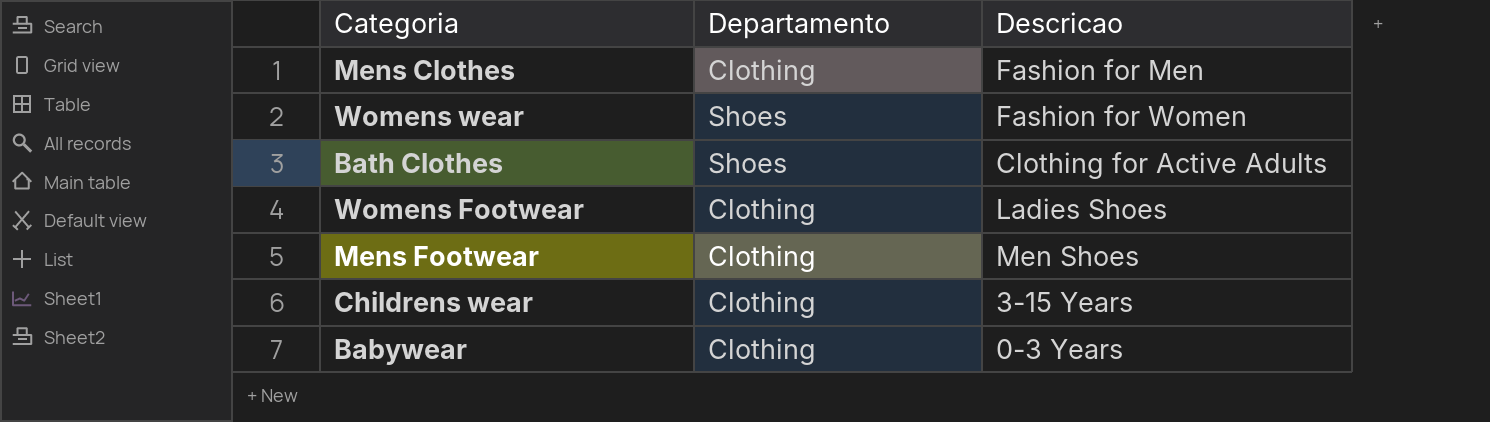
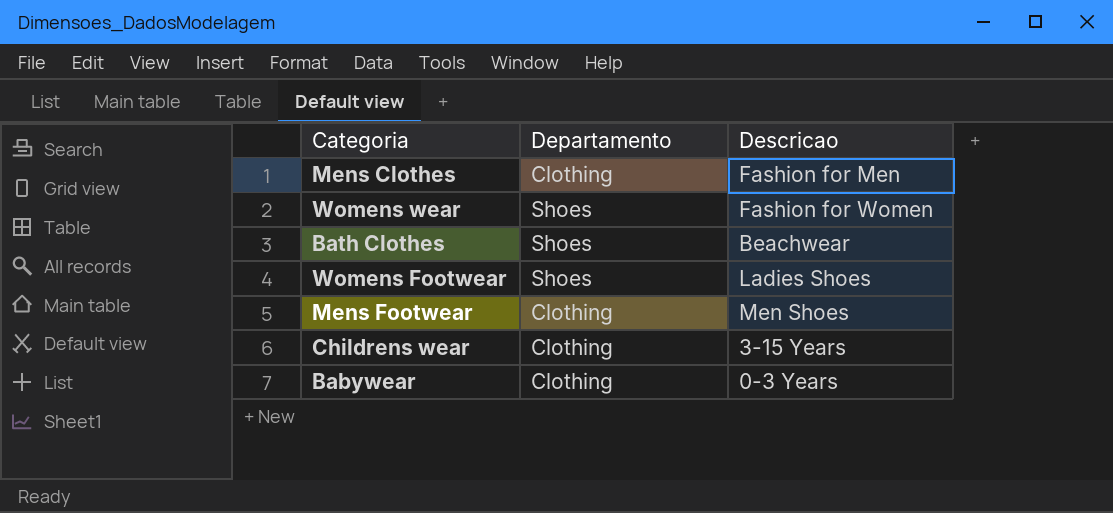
Bath Clothes | Descricao: Clothing for Active Adults -> Beachwear
Womens Footwear | Departamento: Clothing -> Shoes

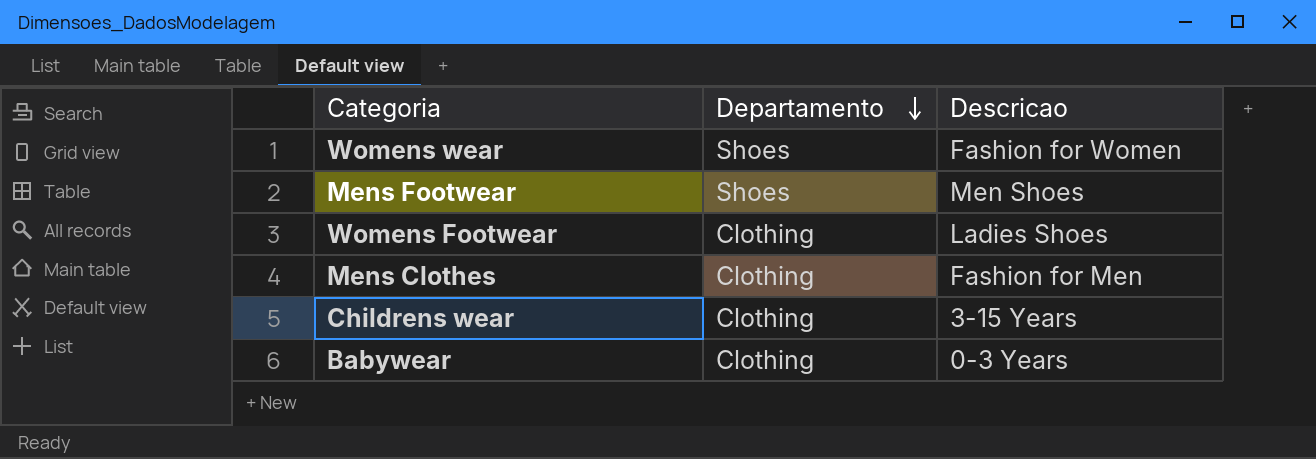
row order: none -> Departamento descending
row Bath Clothes: Shoes | Beachwear -> none
Mens Footwear | Departamento: Clothing -> Shoes
Womens Footwear | Departamento: Shoes -> Clothing

